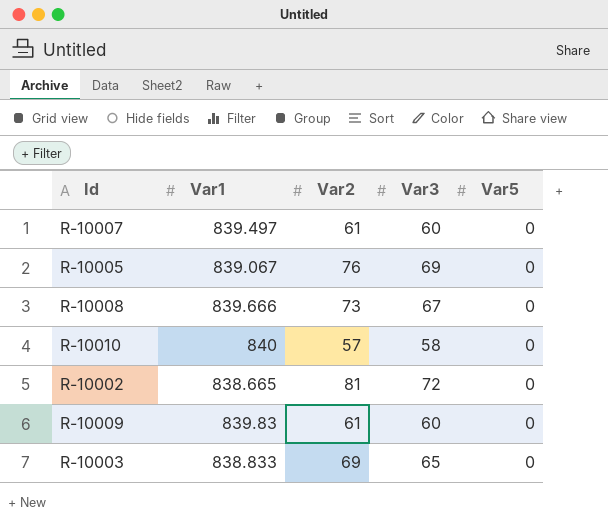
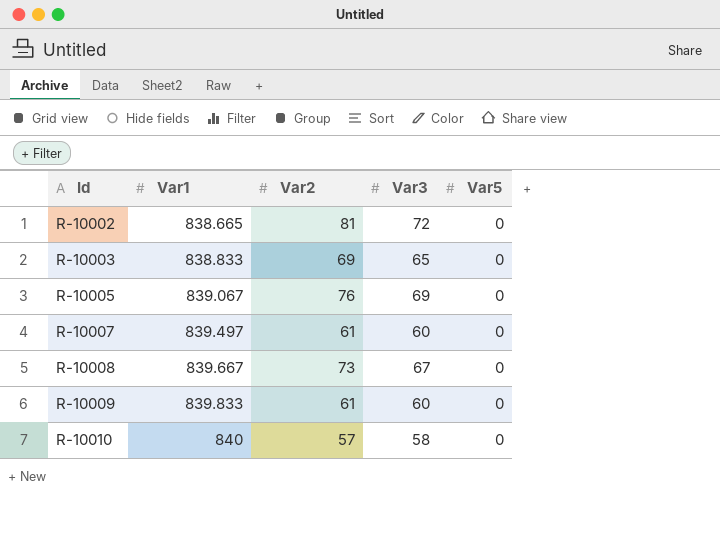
row order: none -> Id ascending
R-10008 | Var1: 839.666 -> 839.667
R-10009 | Var1: 839.83 -> 839.833

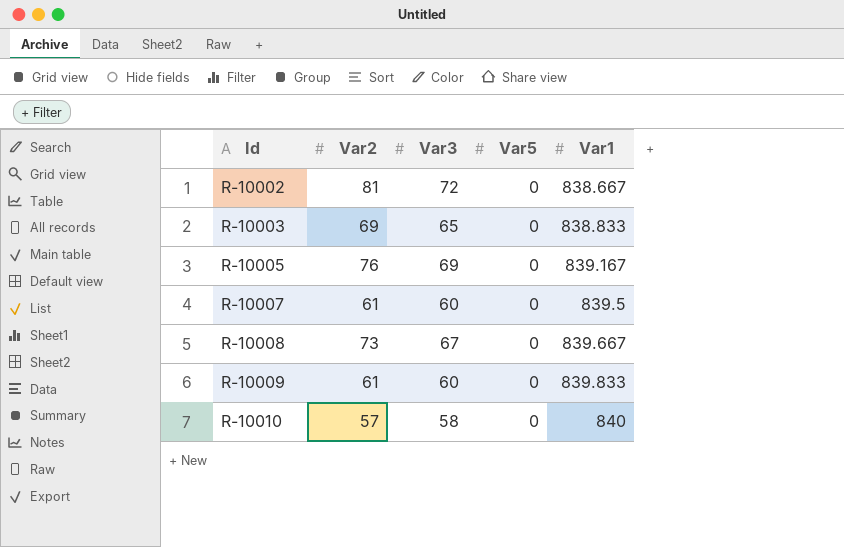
column Var1 | position: 2 -> 5
R-10002 | Var1: 838.665 -> 838.667
R-10005 | Var1: 839.067 -> 839.167
R-10007 | Var1: 839.497 -> 839.5

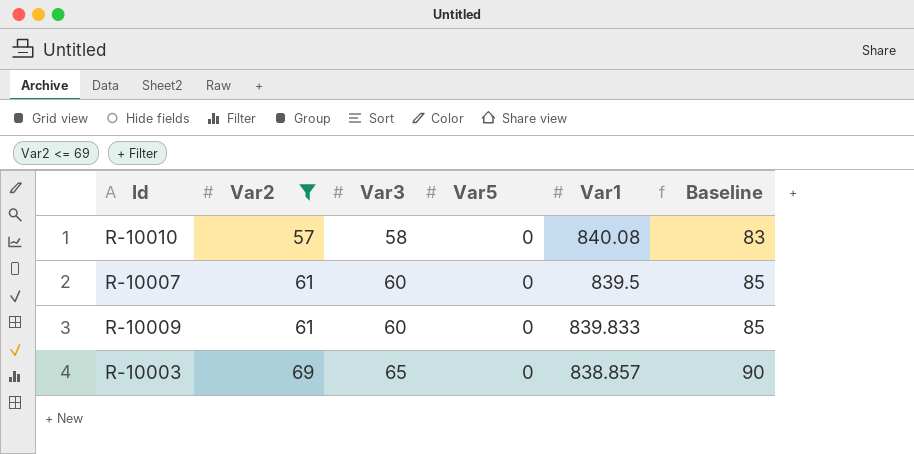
filter: none -> Var2 <= 69
row order: Id ascending -> Var2 ascending
column Baseline | formula: none -> [Var3] + 25
R-10010 | Var1: 840 -> 840.08
R-10003 | Var1: 838.833 -> 838.857

